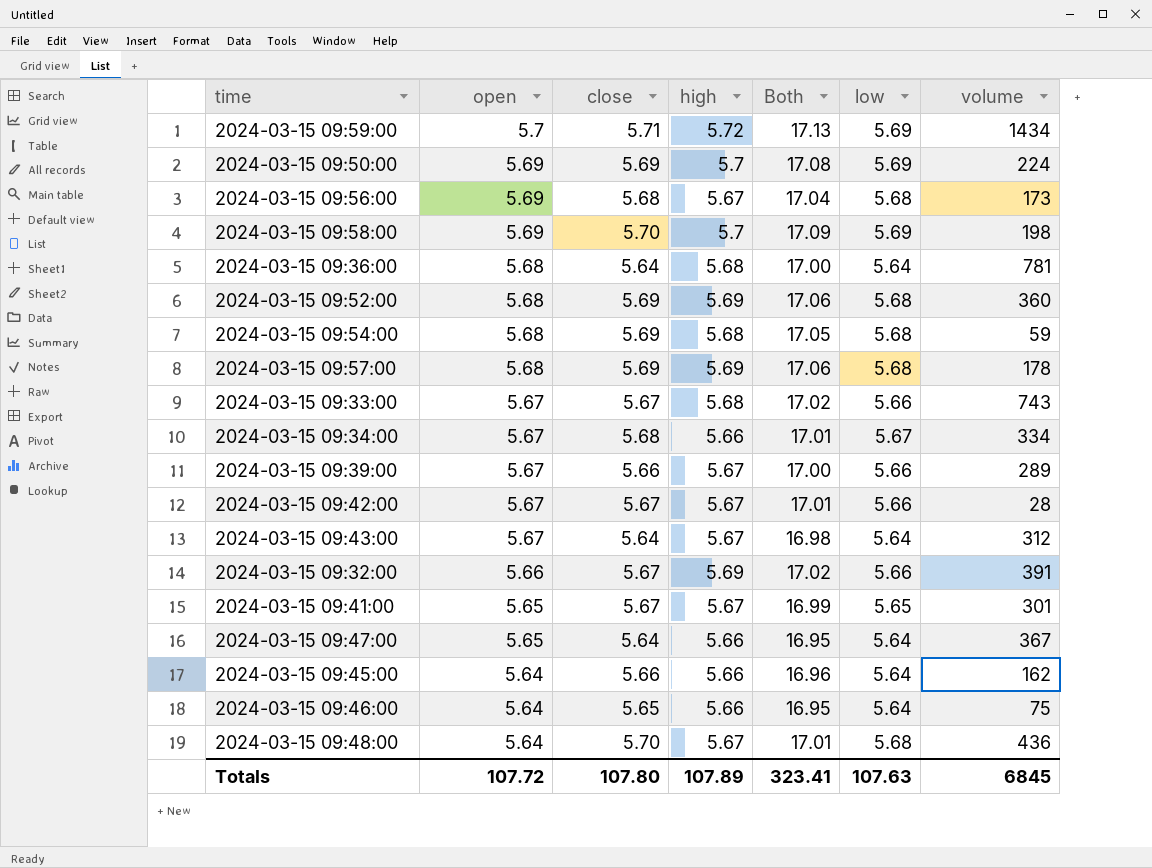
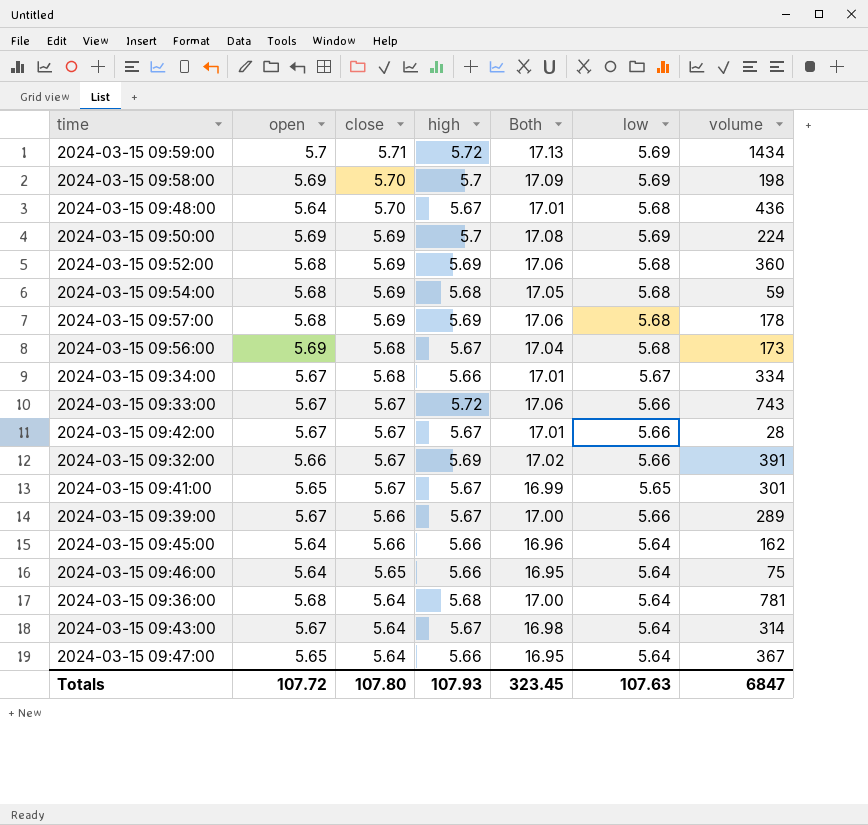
row order: open descending -> close descending
2024-03-15 09:33:00 | high: 5.68 -> 5.72
2024-03-15 09:33:00 | Both: 17.02 -> 17.06
2024-03-15 09:43:00 | volume: 312 -> 314
Totals | high: 107.89 -> 107.93
Totals | Both: 323.41 -> 323.45
Totals | volume: 6845 -> 6847

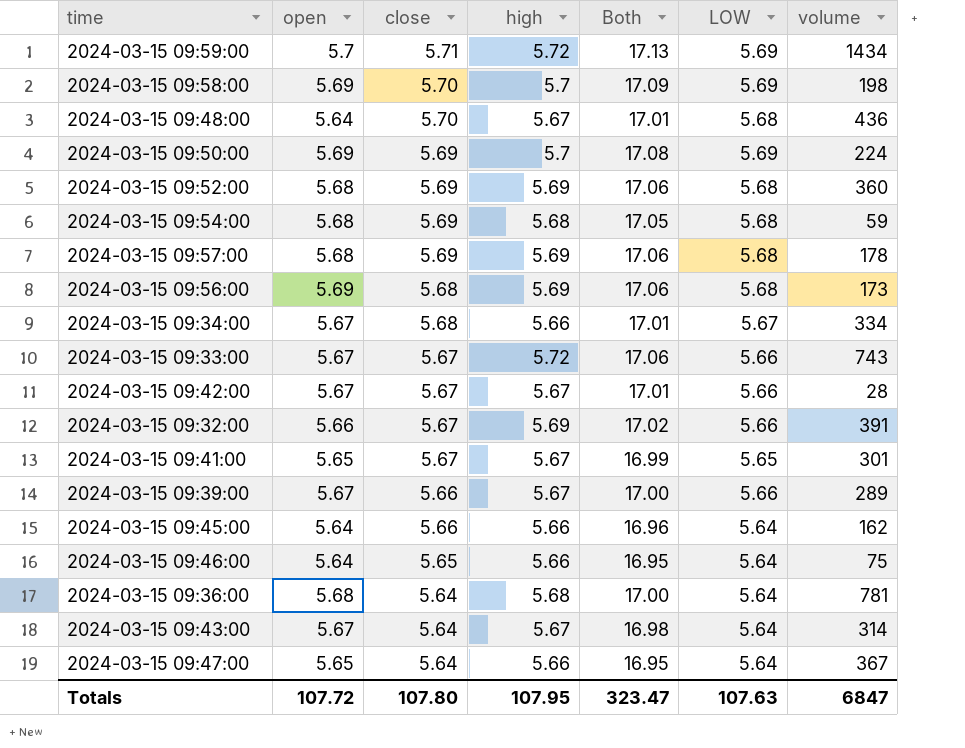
column name: low -> LOW
2024-03-15 09:56:00 | high: 5.67 -> 5.69
2024-03-15 09:56:00 | Both: 17.04 -> 17.06
Totals | high: 107.93 -> 107.95
Totals | Both: 323.45 -> 323.47

